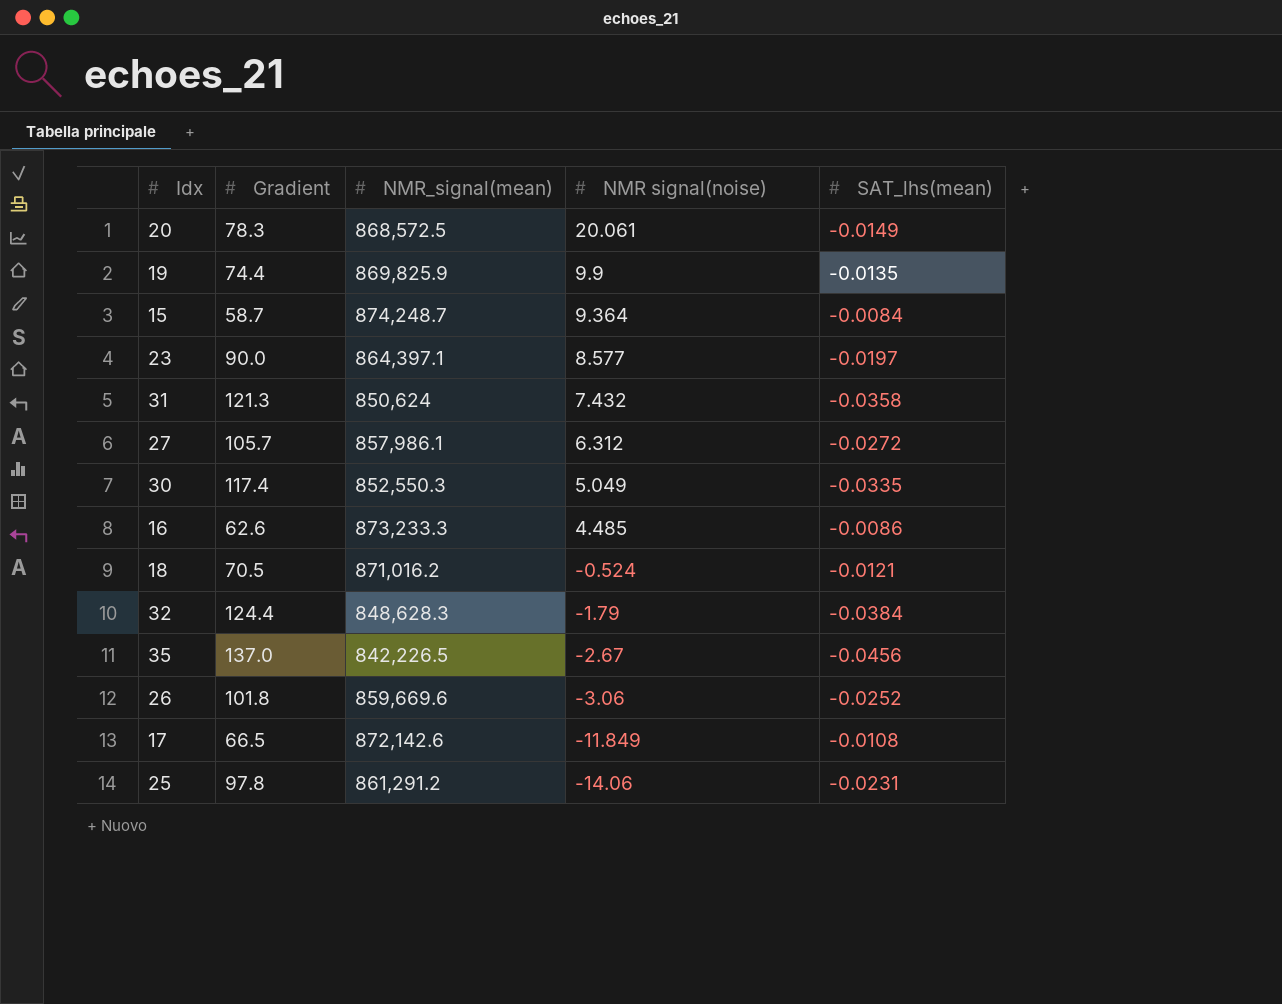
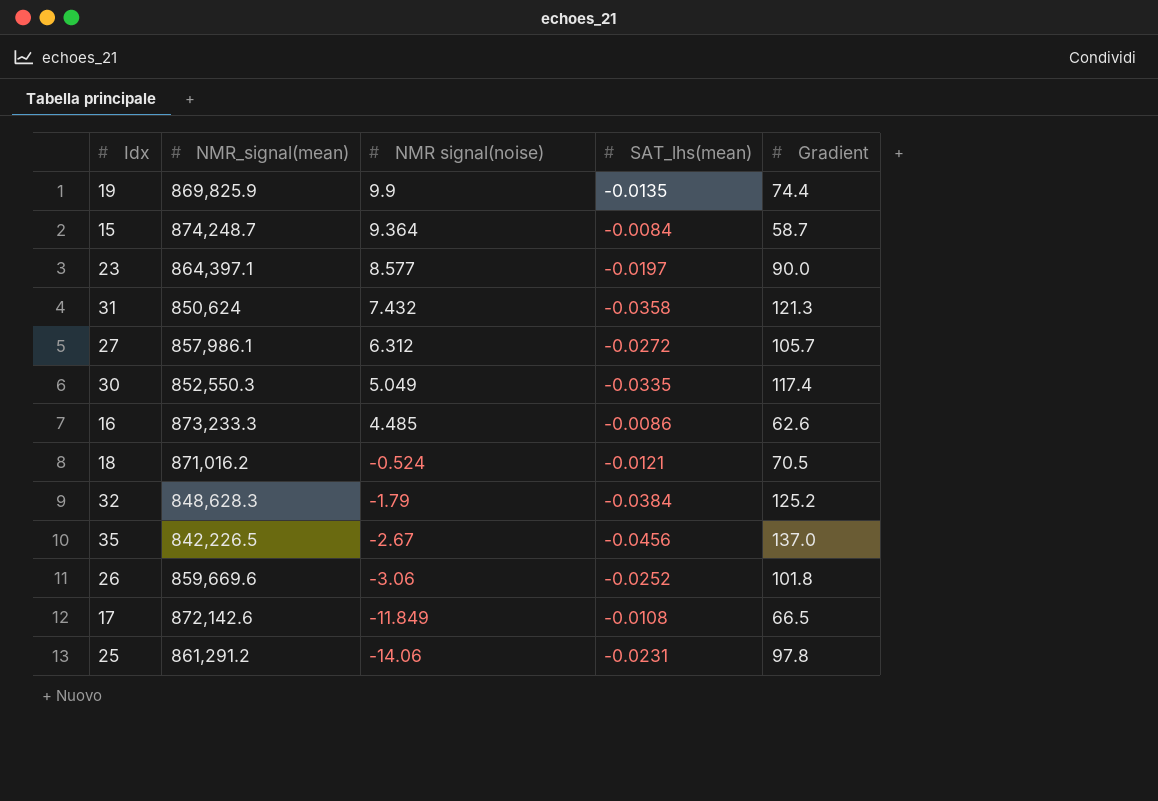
column Gradient | position: 2 -> 5
row 20: 78.3 | 868,572.5 | 20.061 | -0.0149 -> none
32 | Gradient: 124.4 -> 125.2

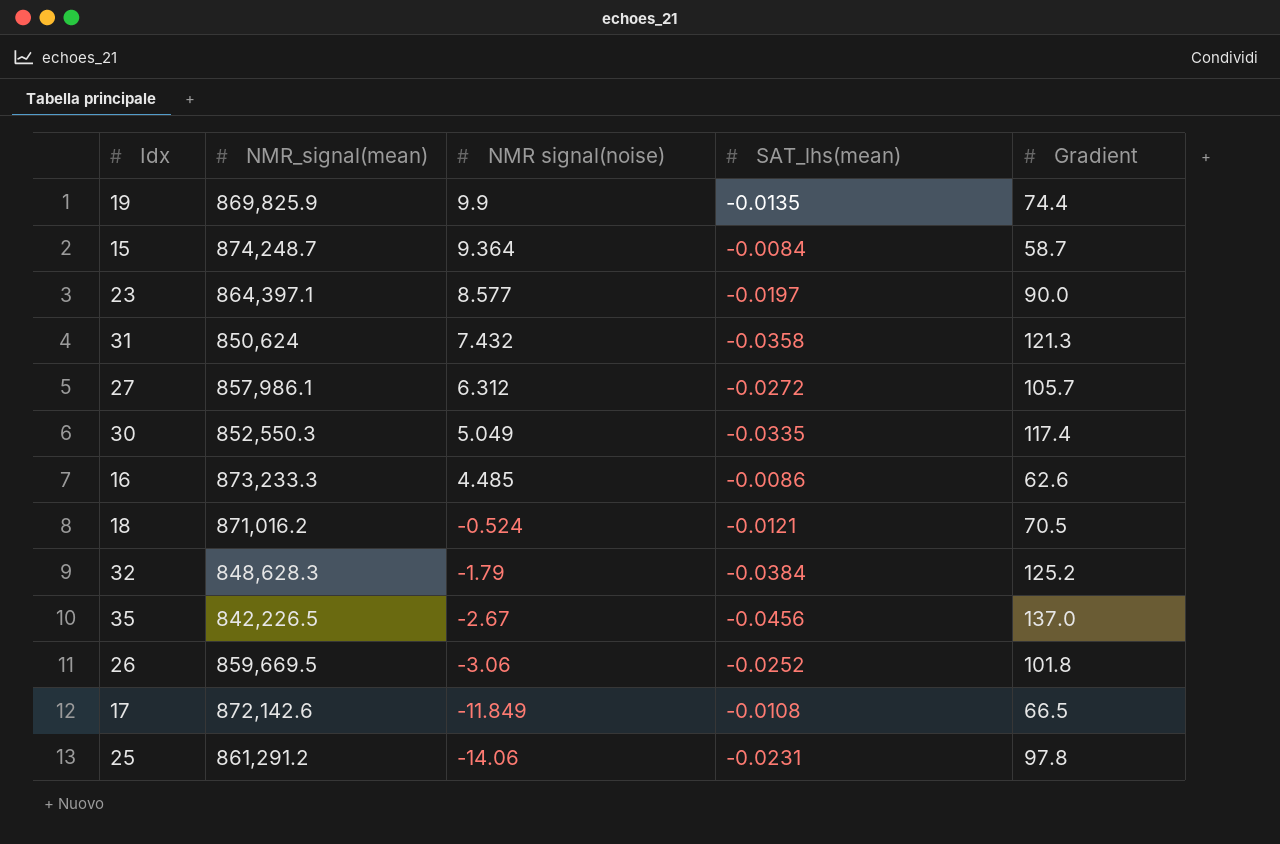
26 | NMR_signal(mean): 859,669.6 -> 859,669.5

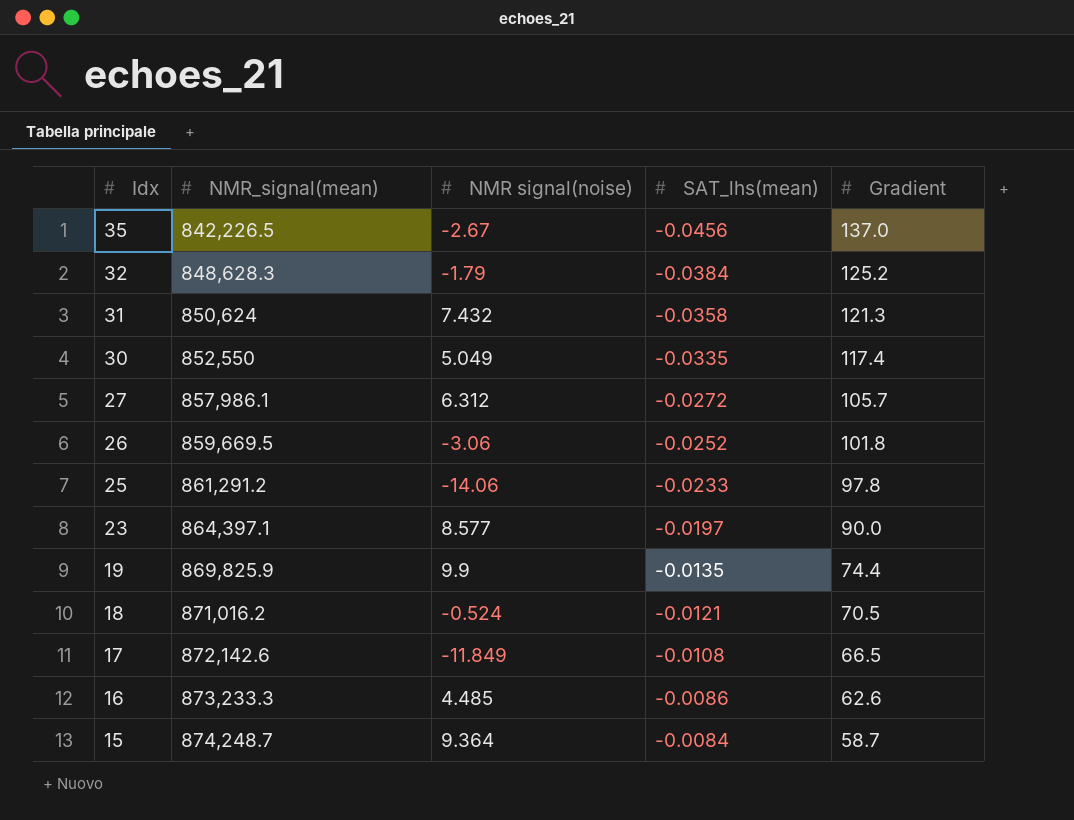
row order: NMR signal(noise) descending -> Idx descending
30 | NMR_signal(mean): 852,550.3 -> 852,550
25 | SAT_lhs(mean): -0.0231 -> -0.0233

